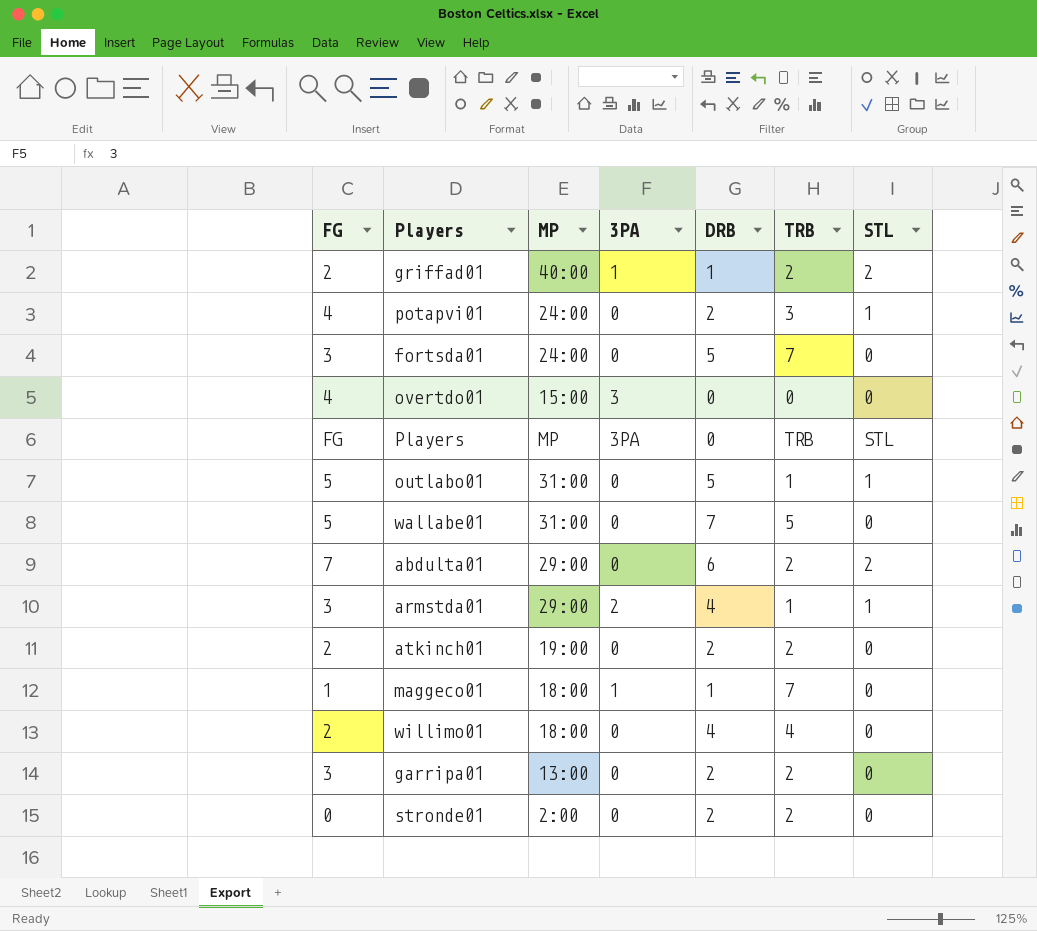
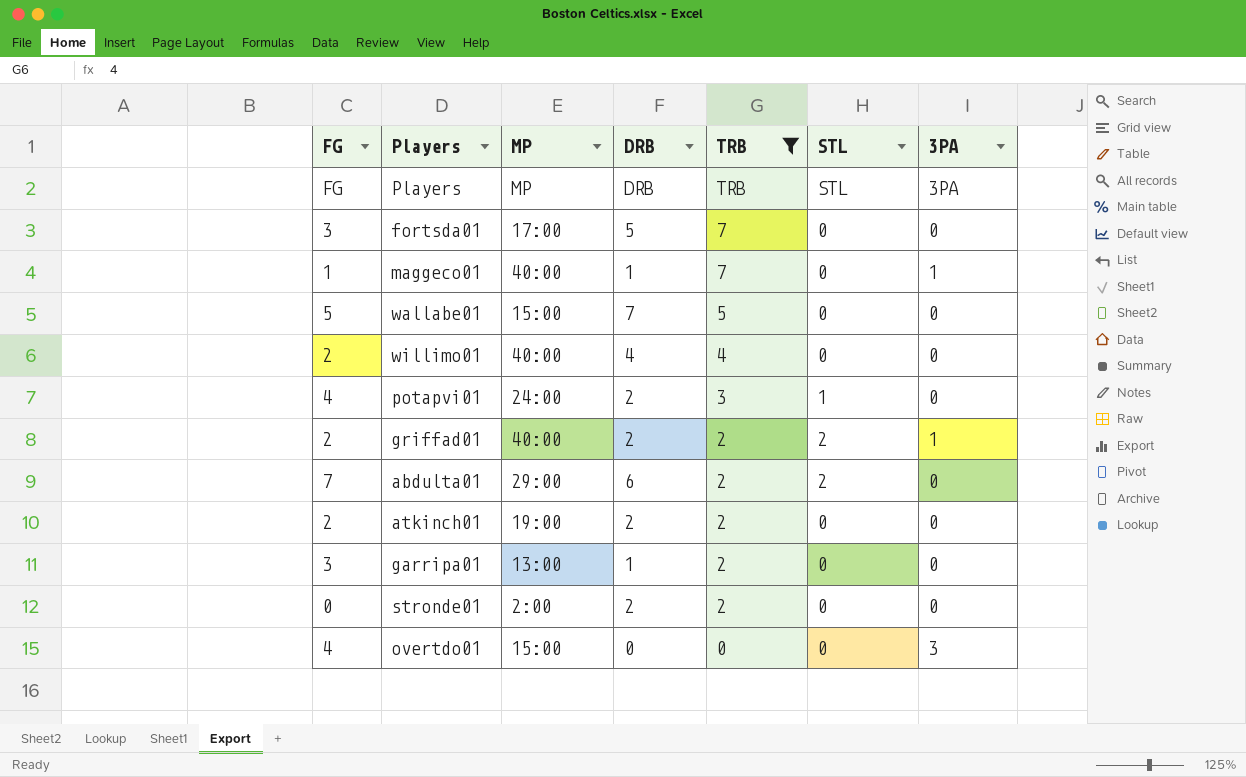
filter: none -> TRB != 1
row order: none -> TRB descending
column 3PA | position: 4 -> 7
Players | DRB: 0 -> DRB
fortsda01 | MP: 24:00 -> 17:00
maggeco01 | MP: 18:00 -> 40:00
wallabe01 | MP: 31:00 -> 15:00
willimo01 | MP: 18:00 -> 40:00
griffad01 | DRB: 1 -> 2
garripa01 | DRB: 2 -> 1

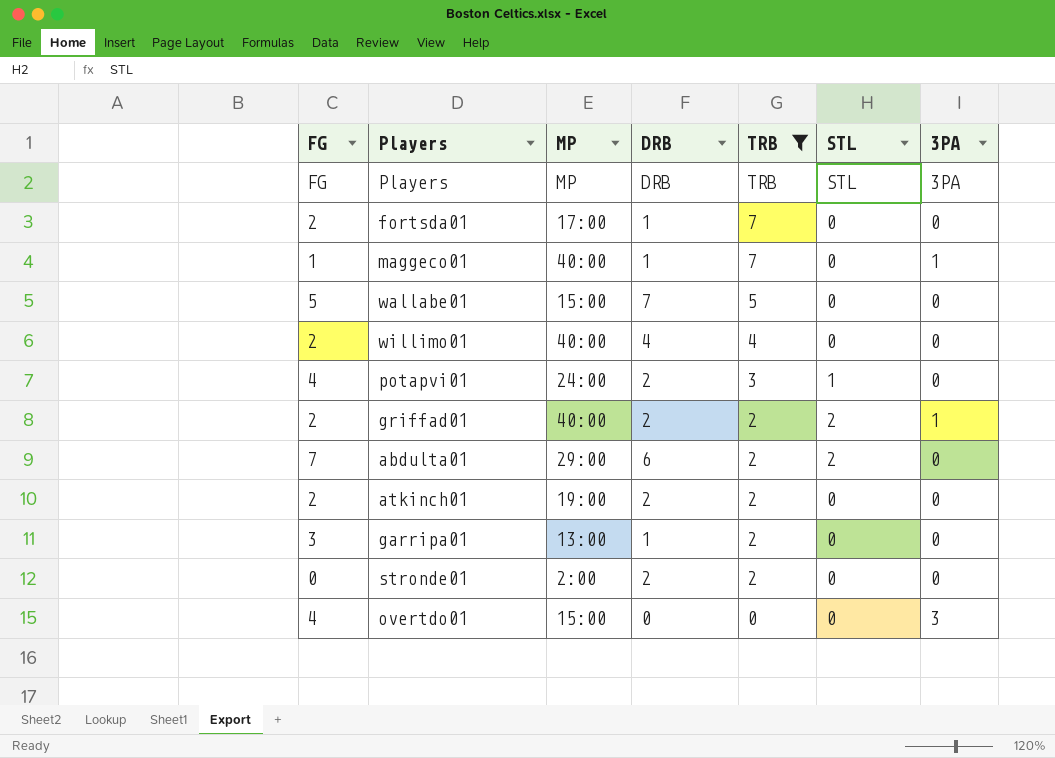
fortsda01 | FG: 3 -> 2
fortsda01 | DRB: 5 -> 1

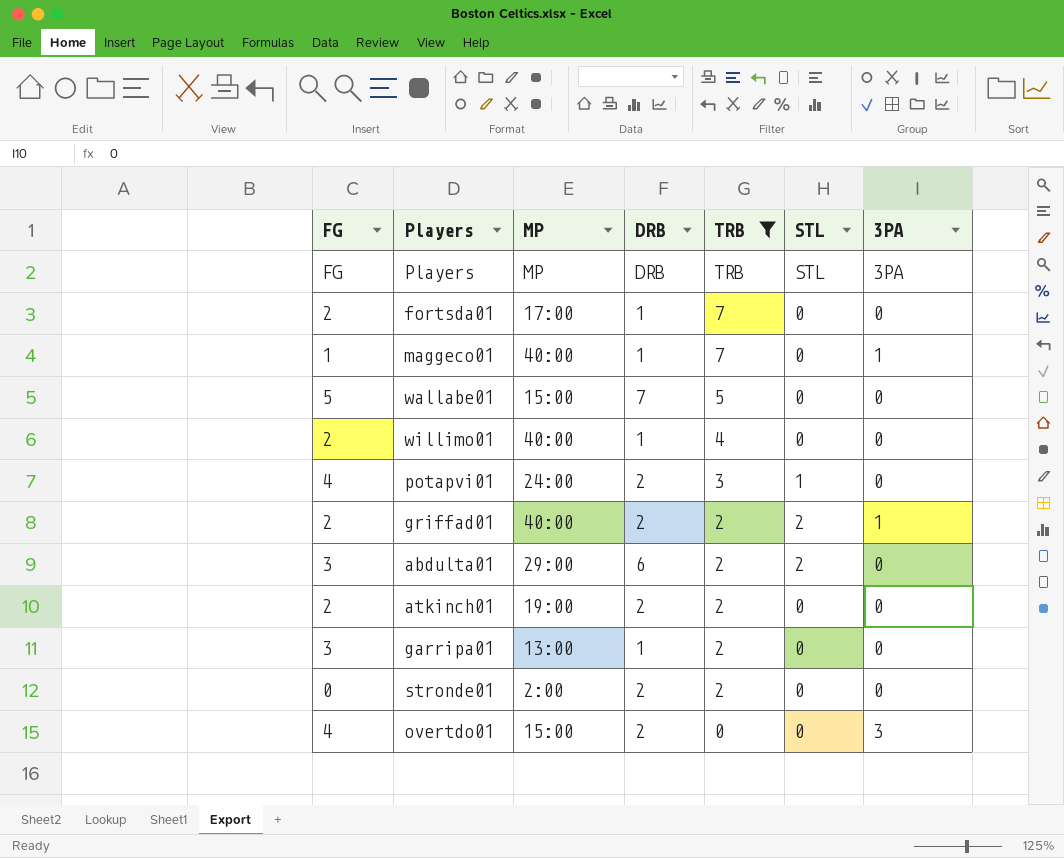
willimo01 | DRB: 4 -> 1
abdulta01 | FG: 7 -> 3
overtdo01 | DRB: 0 -> 2

